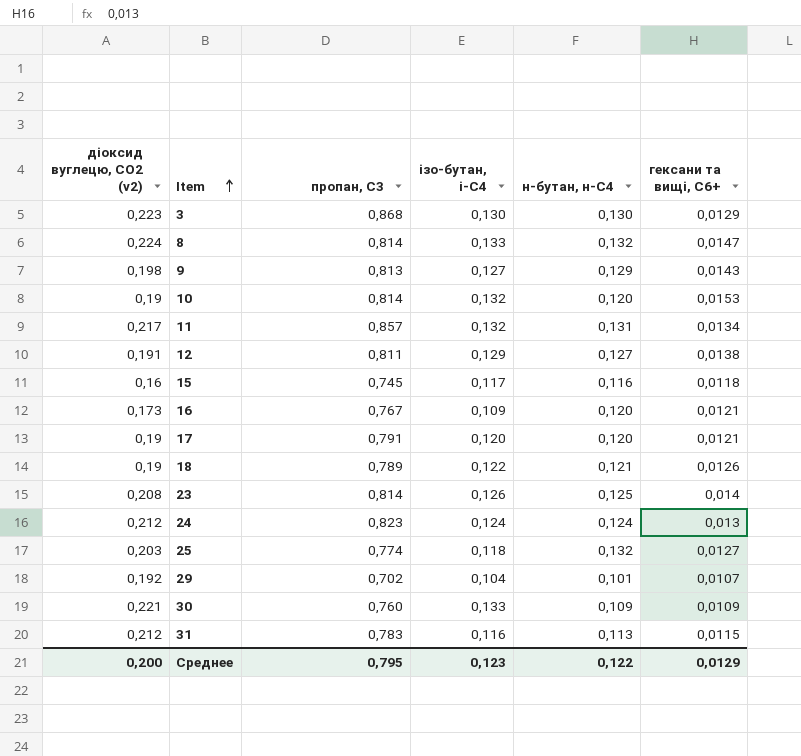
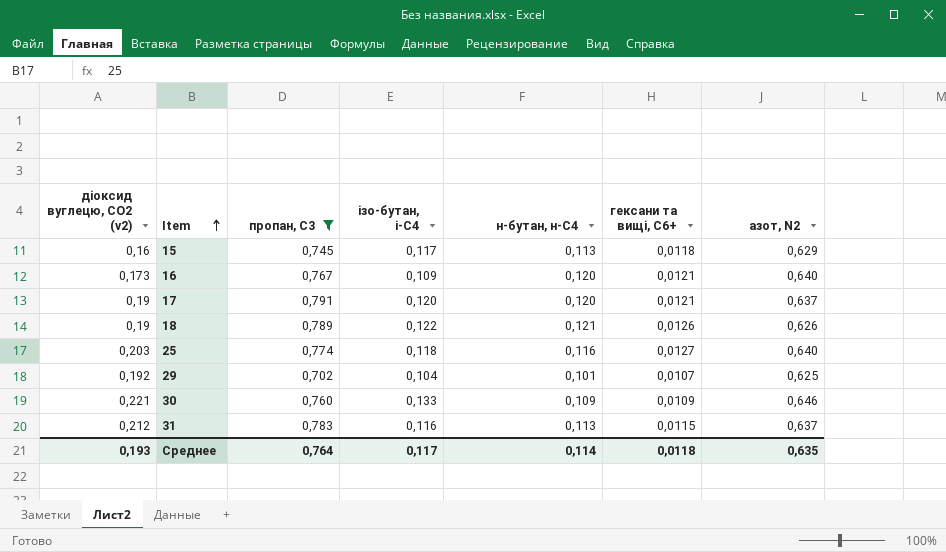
filter: none -> пропан, С3 <= 0,791
column азот, N2 | position: none -> 7
15 | н-бутан, н-С4: 0,116 -> 0,113
25 | н-бутан, н-С4: 0,132 -> 0,116
Среднее | діоксид вуглецю, CО2 (v2): 0,200 -> 0,193
Среднее | пропан, С3: 0,795 -> 0,764
Среднее | ізо-бутан, і-С4: 0,123 -> 0,117
Среднее | н-бутан, н-С4: 0,122 -> 0,114
Среднее | гексани та вищі, С6+: 0,0129 -> 0,0118

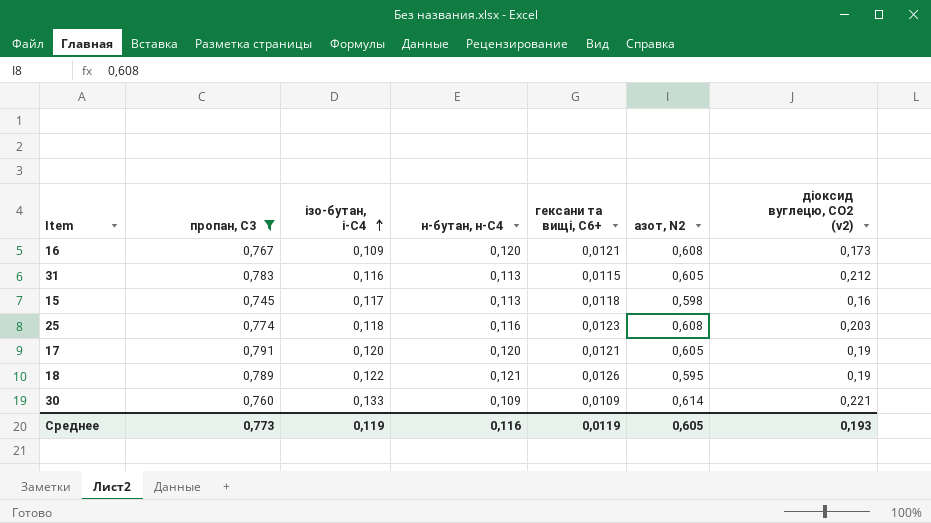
row order: Item ascending -> ізо-бутан, і-С4 ascending
column діоксид вуглецю, CО2 (v2) | position: 1 -> 7
row 29: 0,192 | 0,702 | 0,104 | 0,101 | 0,0107 | 0,625 -> none
16 | азот, N2: 0,640 -> 0,608
31 | азот, N2: 0,637 -> 0,605
15 | азот, N2: 0,629 -> 0,598
25 | гексани та вищі, С6+: 0,0127 -> 0,0123
25 | азот, N2: 0,640 -> 0,608
17 | азот, N2: 0,637 -> 0,605
18 | азот, N2: 0,626 -> 0,595
30 | азот, N2: 0,646 -> 0,614
Среднее | пропан, С3: 0,764 -> 0,773
Среднее | ізо-бутан, і-С4: 0,117 -> 0,119
Среднее | н-бутан, н-С4: 0,114 -> 0,116
Среднее | гексани та вищі, С6+: 0,0118 -> 0,0119
Среднее | азот, N2: 0,635 -> 0,605

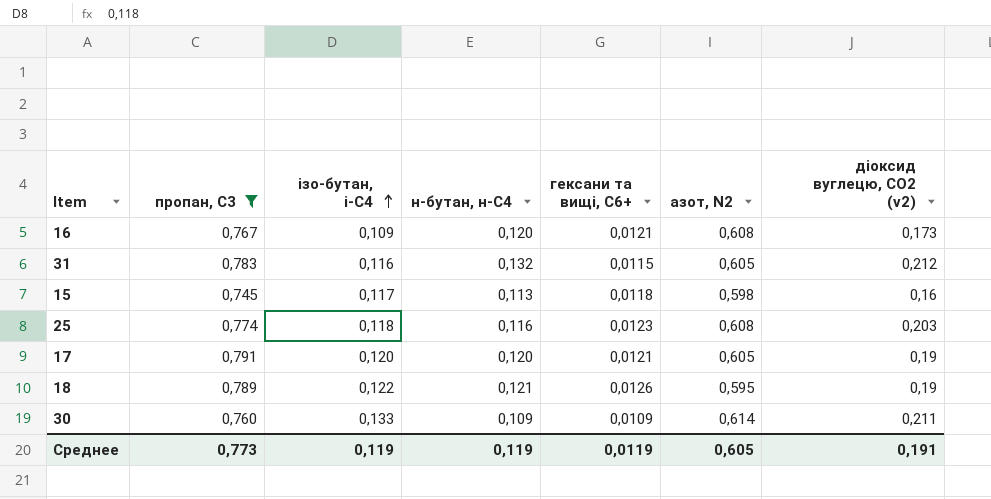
31 | н-бутан, н-С4: 0,113 -> 0,132
30 | діоксид вуглецю, CО2 (v2): 0,221 -> 0,211
Среднее | н-бутан, н-С4: 0,116 -> 0,119
Среднее | діоксид вуглецю, CО2 (v2): 0,193 -> 0,191

